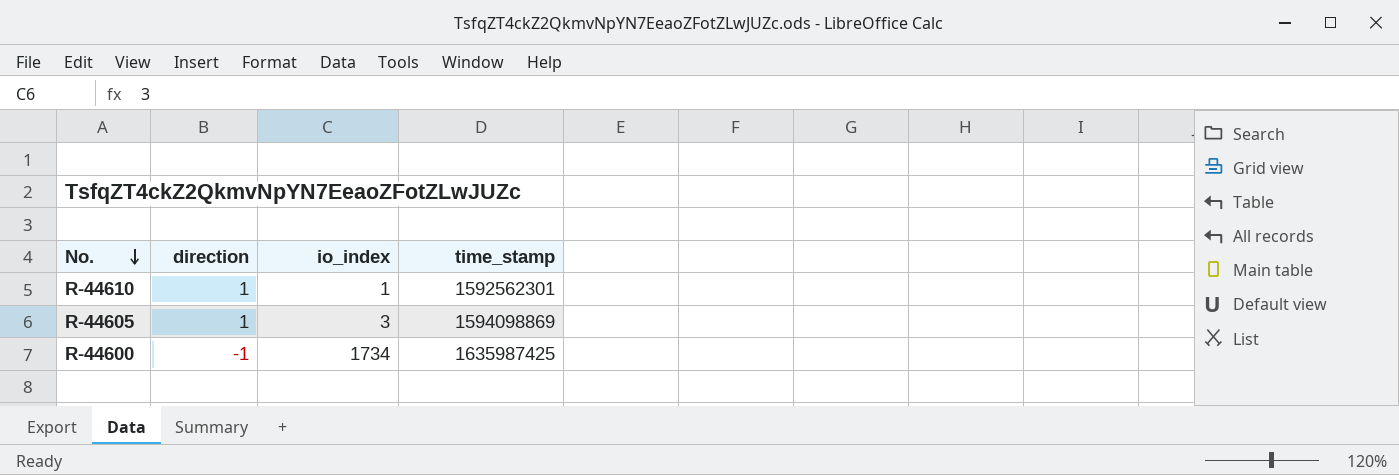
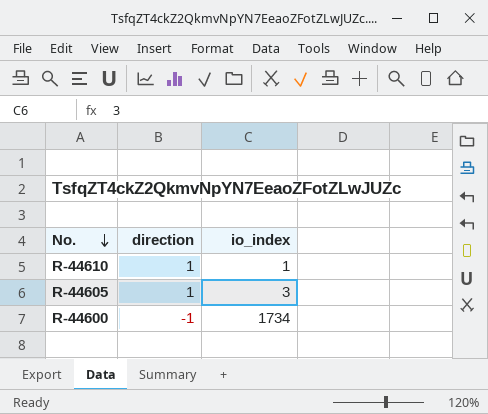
column time_stamp | position: 4 -> none

